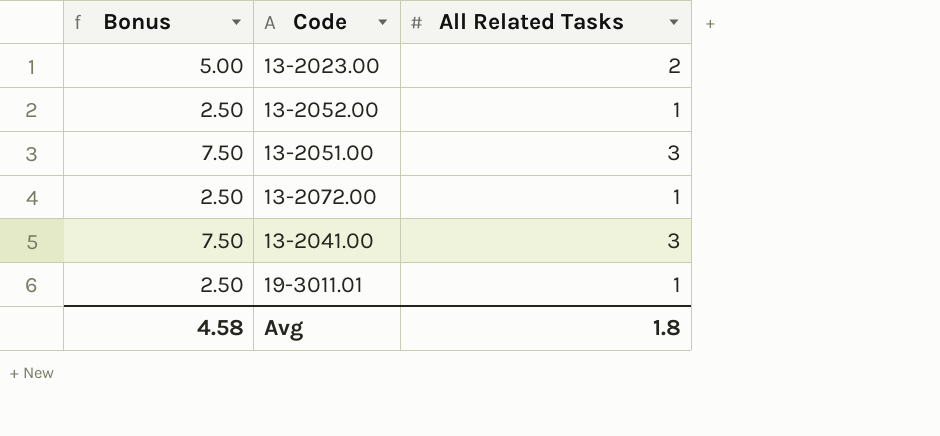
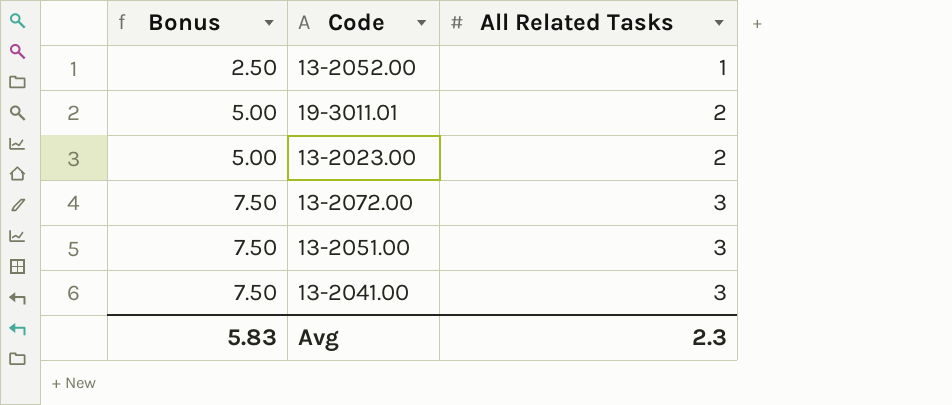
row order: none -> Bonus ascending
19-3011.01 | Bonus: 2.50 -> 5.00
19-3011.01 | All Related Tasks: 1 -> 2
13-2072.00 | Bonus: 2.50 -> 7.50
13-2072.00 | All Related Tasks: 1 -> 3
Avg | Bonus: 4.58 -> 5.83
Avg | All Related Tasks: 1.8 -> 2.3

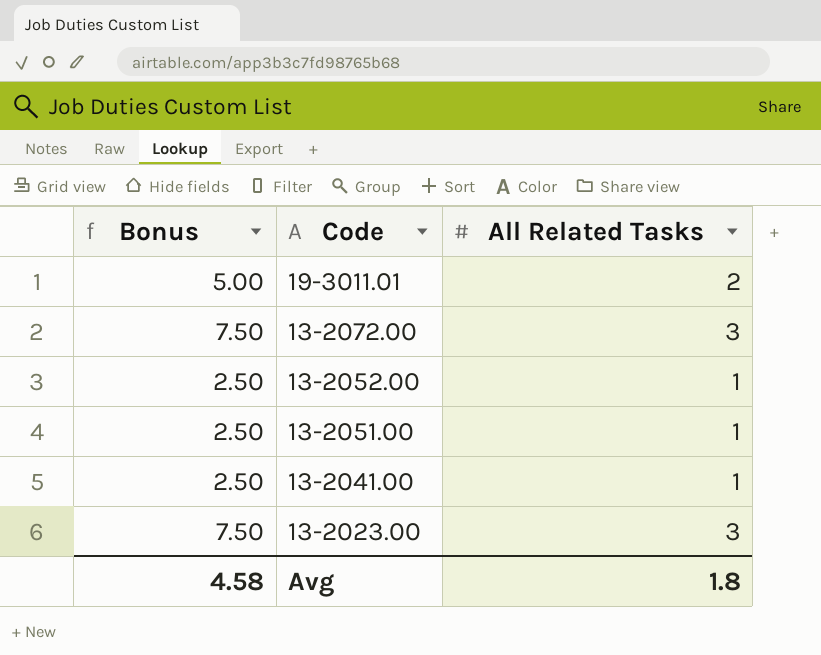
row order: Bonus ascending -> Code descending
13-2051.00 | Bonus: 7.50 -> 2.50
13-2051.00 | All Related Tasks: 3 -> 1
13-2041.00 | Bonus: 7.50 -> 2.50
13-2041.00 | All Related Tasks: 3 -> 1
13-2023.00 | Bonus: 5.00 -> 7.50
13-2023.00 | All Related Tasks: 2 -> 3
Avg | Bonus: 5.83 -> 4.58
Avg | All Related Tasks: 2.3 -> 1.8

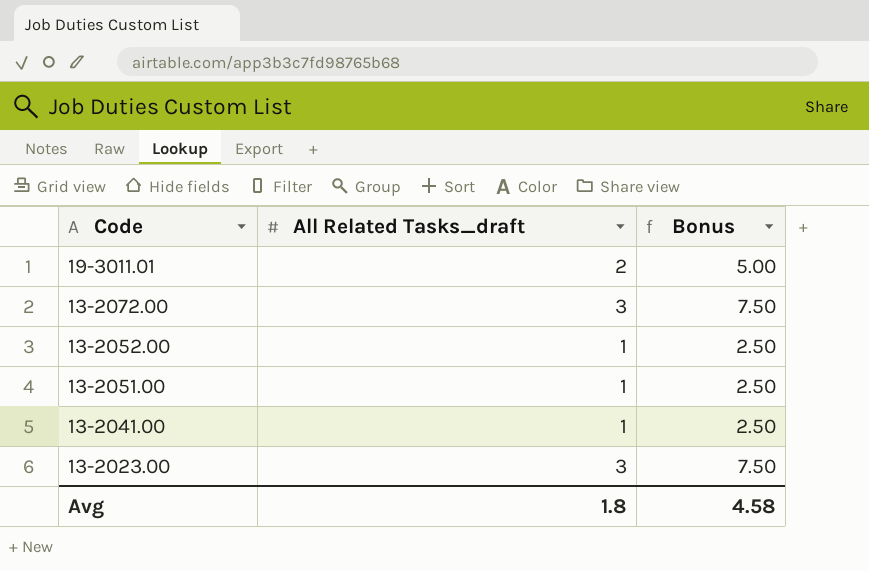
column name: All Related Tasks -> All Related Tasks_draft
column Bonus | position: 1 -> 3

